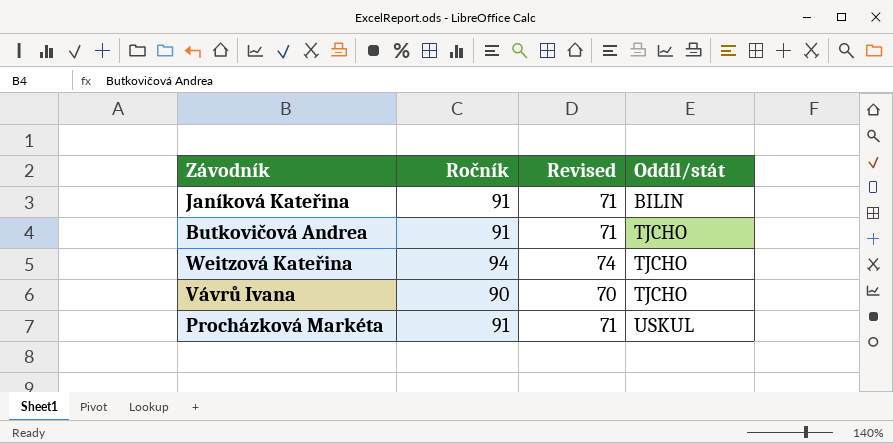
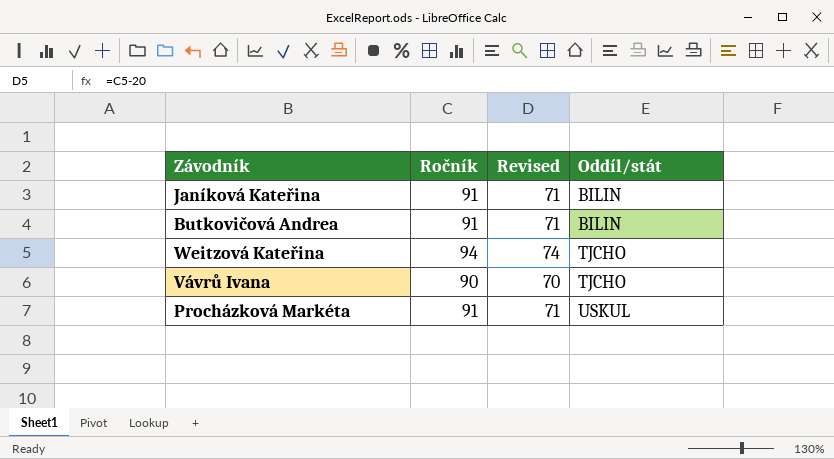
Butkovičová Andrea | Oddíl/stát: TJCHO -> BILIN

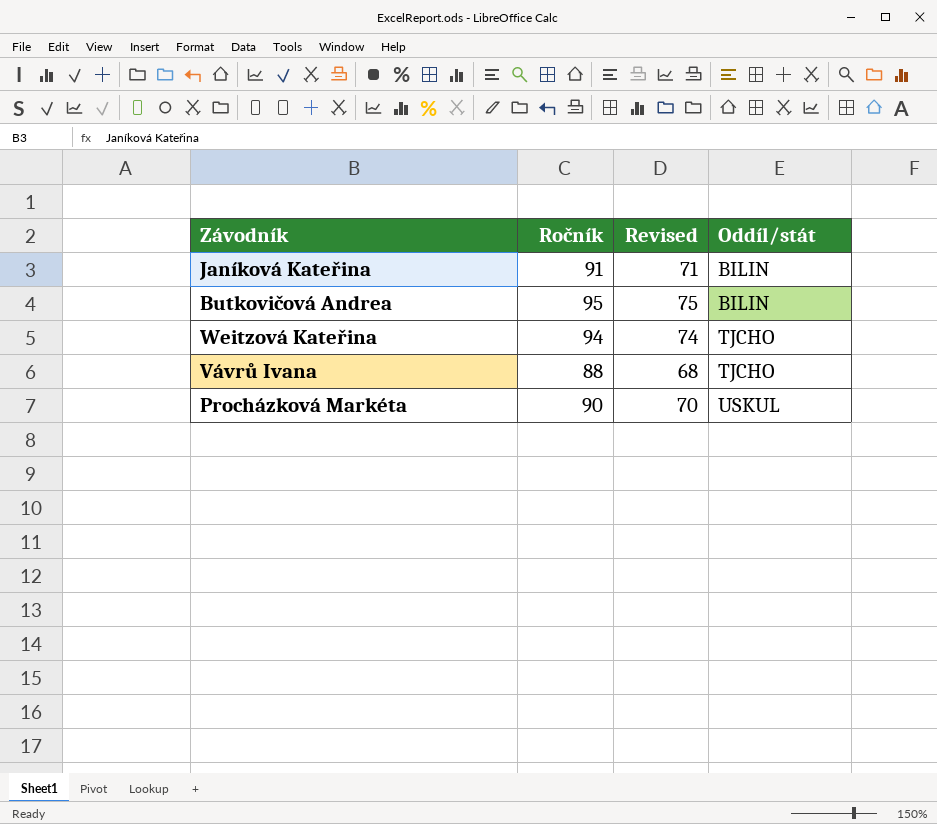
Butkovičová Andrea | Ročník: 91 -> 95
Butkovičová Andrea | Revised: 71 -> 75
Vávrů Ivana | Ročník: 90 -> 88
Vávrů Ivana | Revised: 70 -> 68
Procházková Markéta | Ročník: 91 -> 90
Procházková Markéta | Revised: 71 -> 70

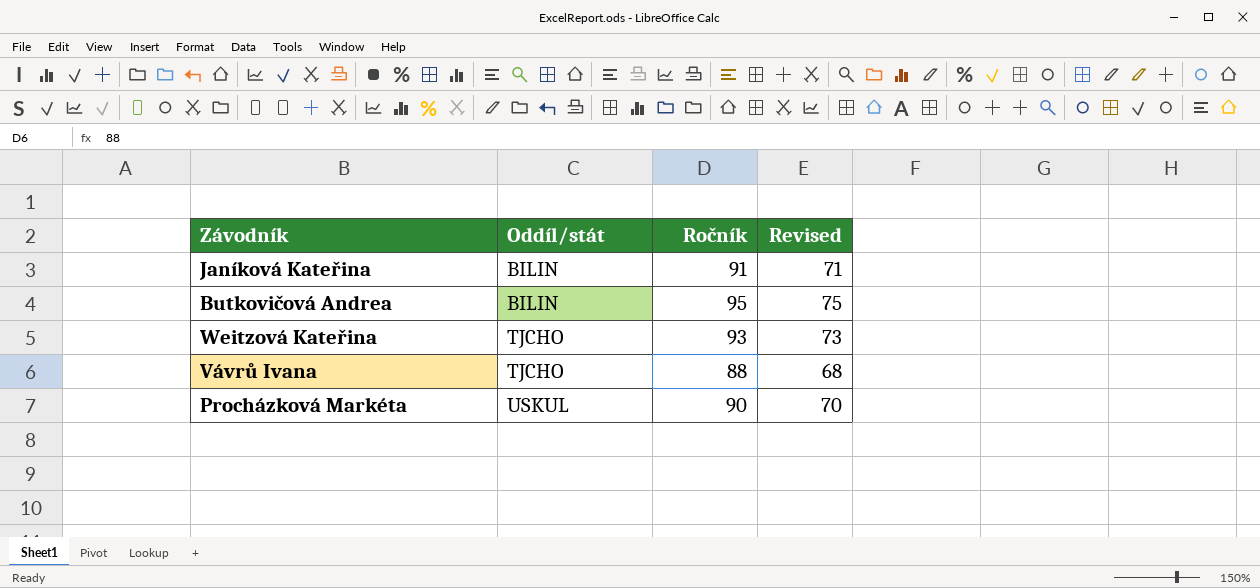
column Oddíl/stát | position: 4 -> 2
Weitzová Kateřina | Ročník: 94 -> 93
Weitzová Kateřina | Revised: 74 -> 73

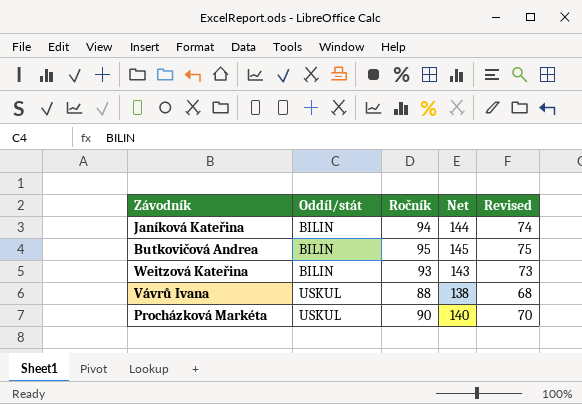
column Net | formula: none -> [Ročník] + 50
Janíková Kateřina | Ročník: 91 -> 94
Janíková Kateřina | Revised: 71 -> 74
Weitzová Kateřina | Oddíl/stát: TJCHO -> BILIN
Vávrů Ivana | Oddíl/stát: TJCHO -> USKUL

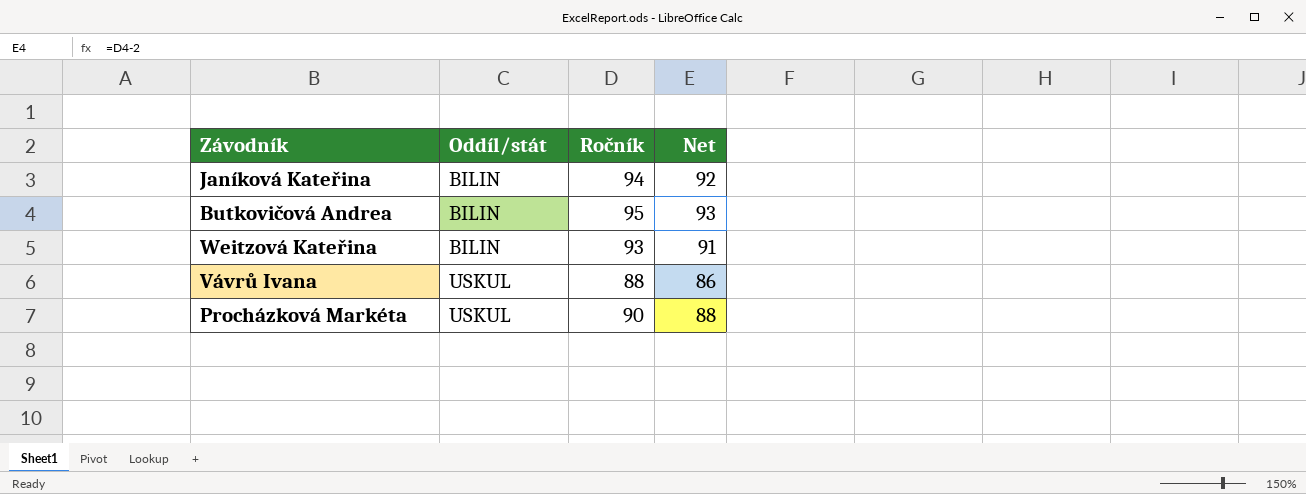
column Revised | formula: [Ročník] - 20 -> none
column Net | formula: [Ročník] + 50 -> [Ročník] - 2

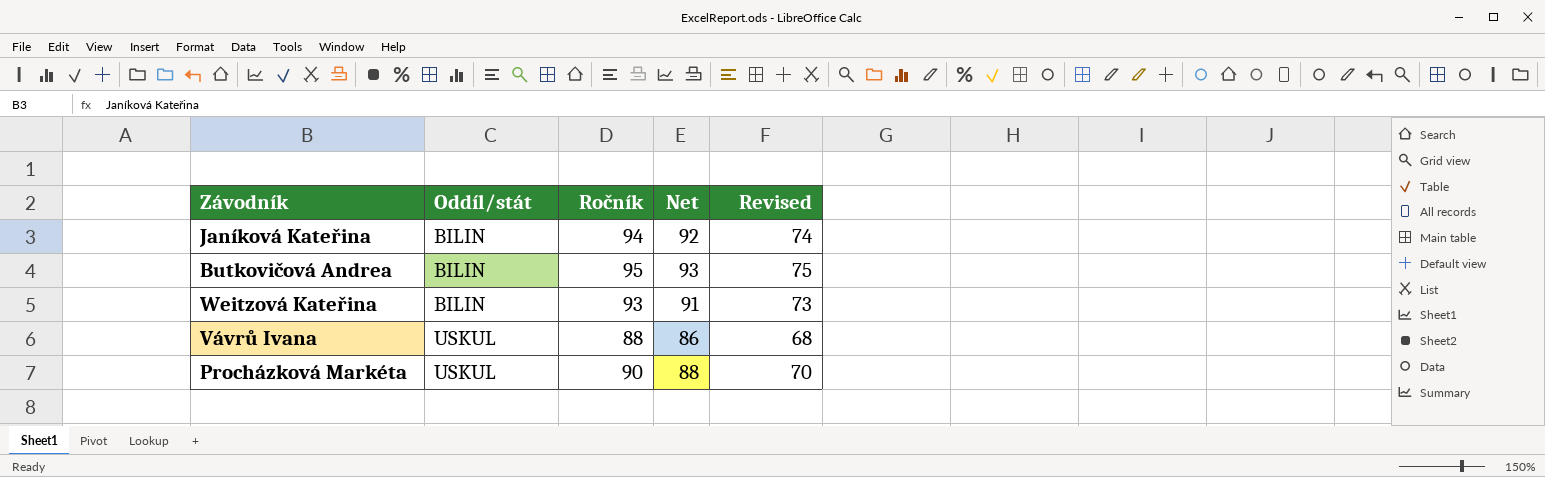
column Revised | formula: none -> [Ročník] - 20

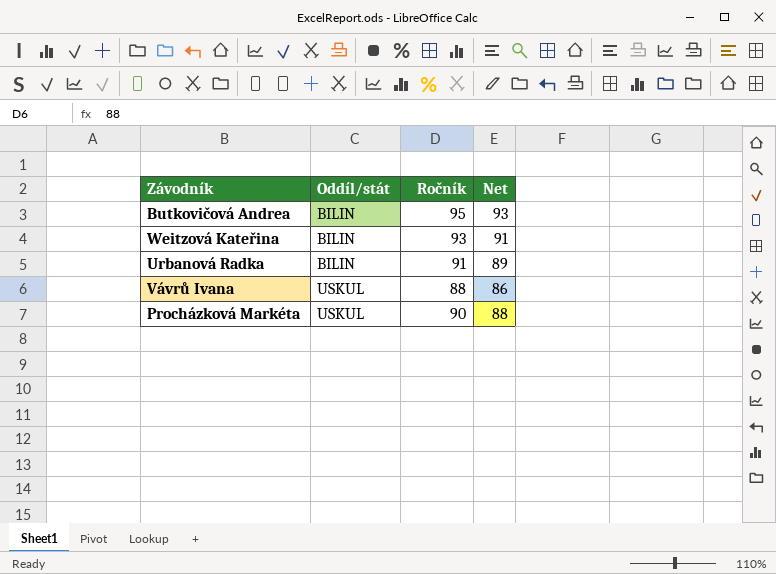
column Revised | formula: [Ročník] - 20 -> none
row Janíková Kateřina: BILIN | 94 | 92 | 74 -> none
row Urbanová Radka: none -> BILIN | 91 | 89

